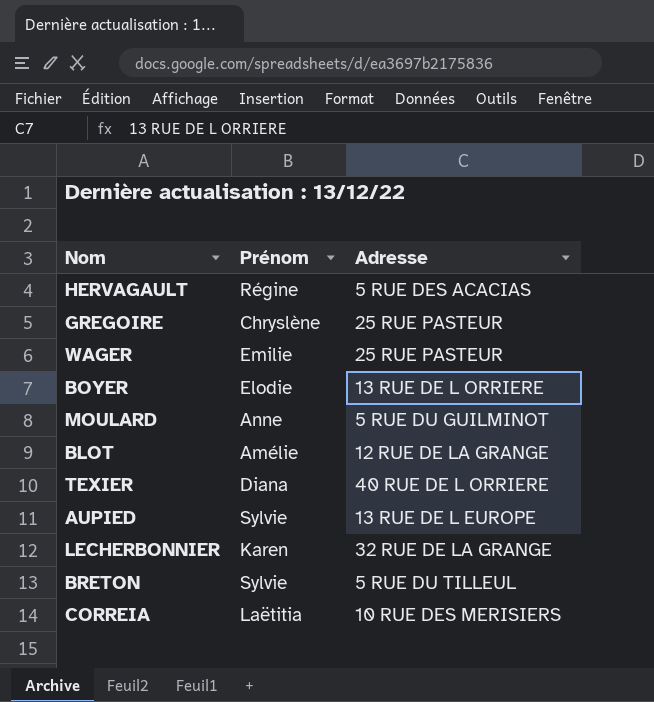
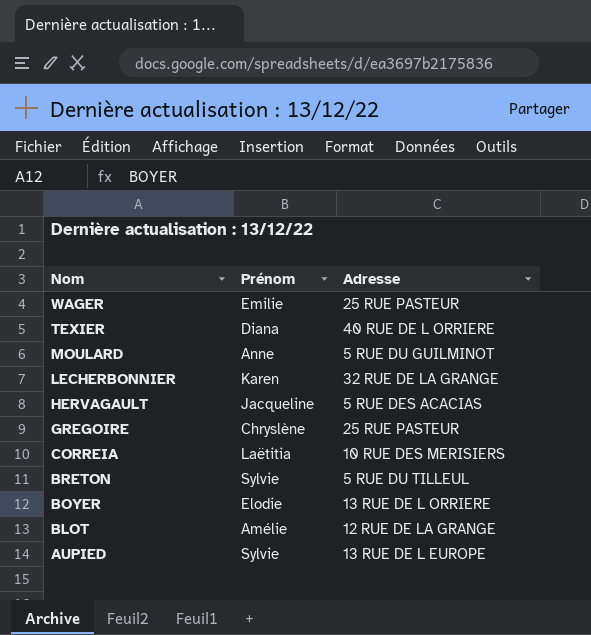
row order: none -> Nom descending
HERVAGAULT | Prénom: Régine -> Jacqueline

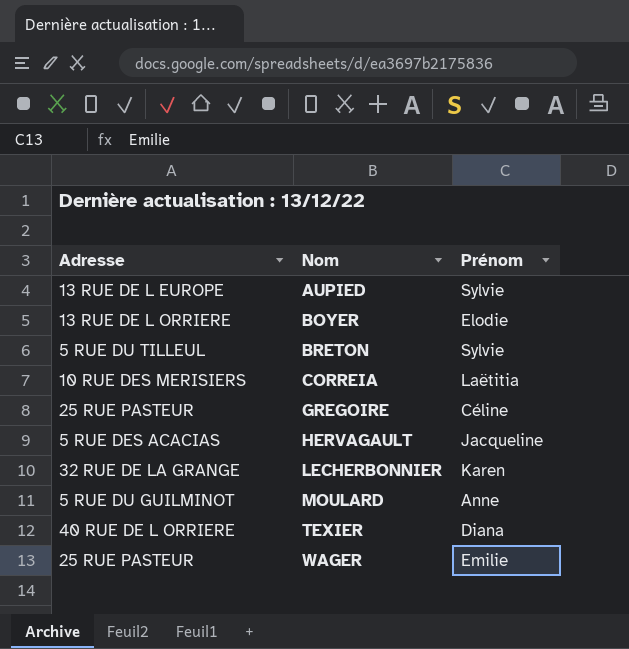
row order: Nom descending -> Nom ascending
column Adresse | position: 3 -> 1
row BLOT: Amélie | 12 RUE DE LA GRANGE -> none
GREGOIRE | Prénom: Chryslène -> Céline

